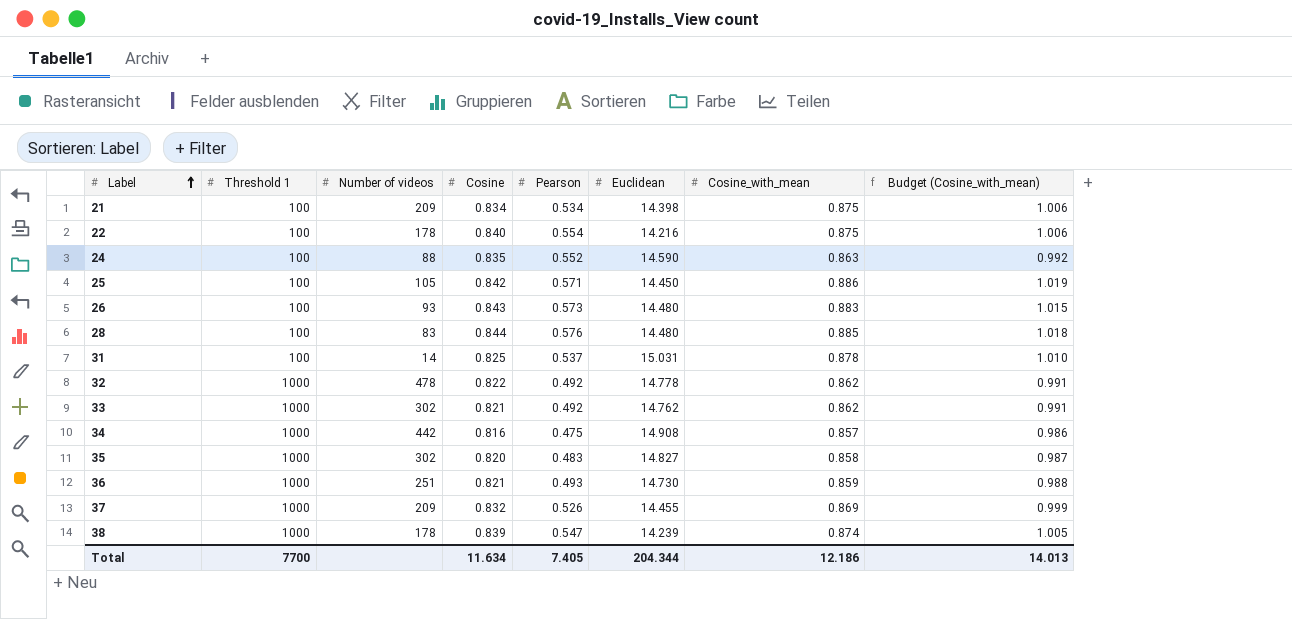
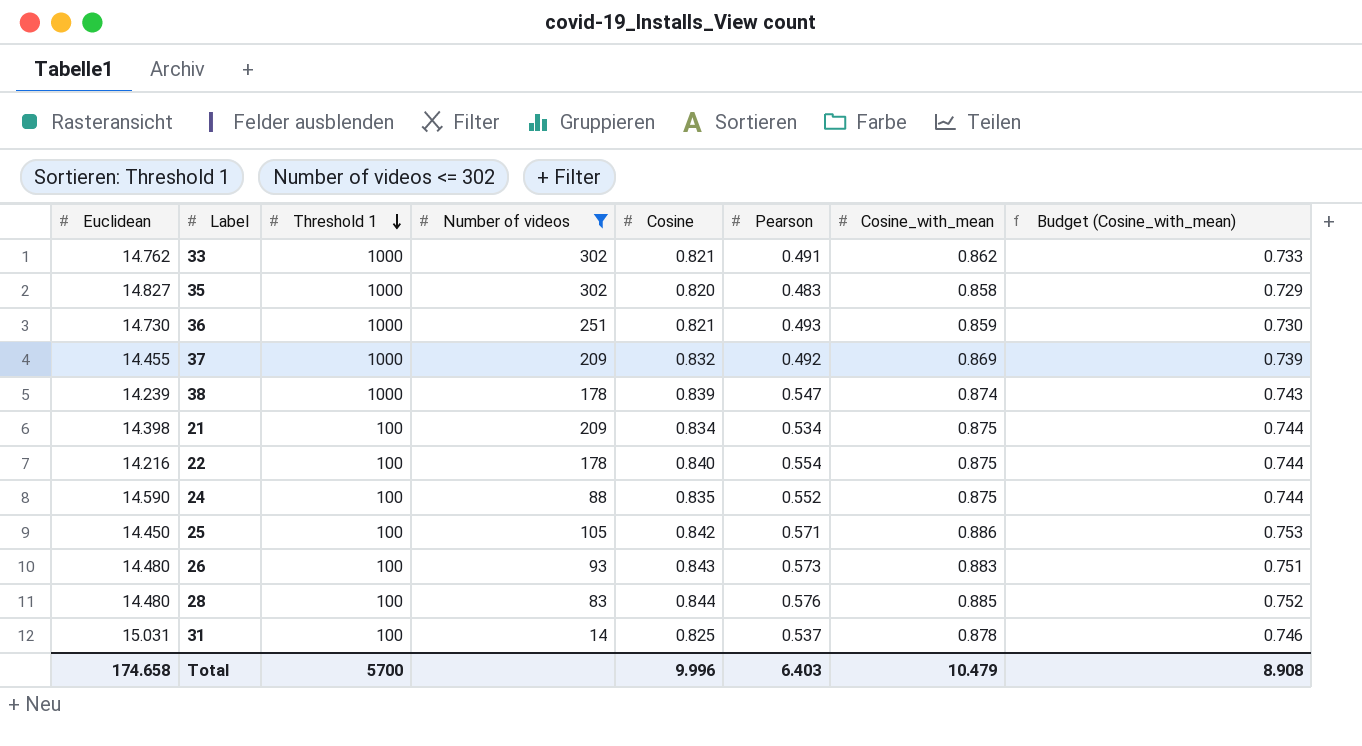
filter: none -> Number of videos <= 302
row order: Label ascending -> Threshold 1 descending
column Euclidean | position: 6 -> 1
column Budget (Cosine_with_mean) | formula: [Cosine_with_mean] * 1.15 -> [Cosine_with_mean] * 0.85
33 | Pearson: 0.492 -> 0.491
37 | Pearson: 0.526 -> 0.492
24 | Cosine_with_mean: 0.863 -> 0.875
Total | Euclidean: 204.344 -> 174.658
Total | Threshold 1: 7700 -> 5700
Total | Cosine: 11.634 -> 9.996
Total | Pearson: 7.405 -> 6.403
Total | Cosine_with_mean: 12.186 -> 10.479
Total | Budget (Cosine_with_mean): 14.013 -> 8.908

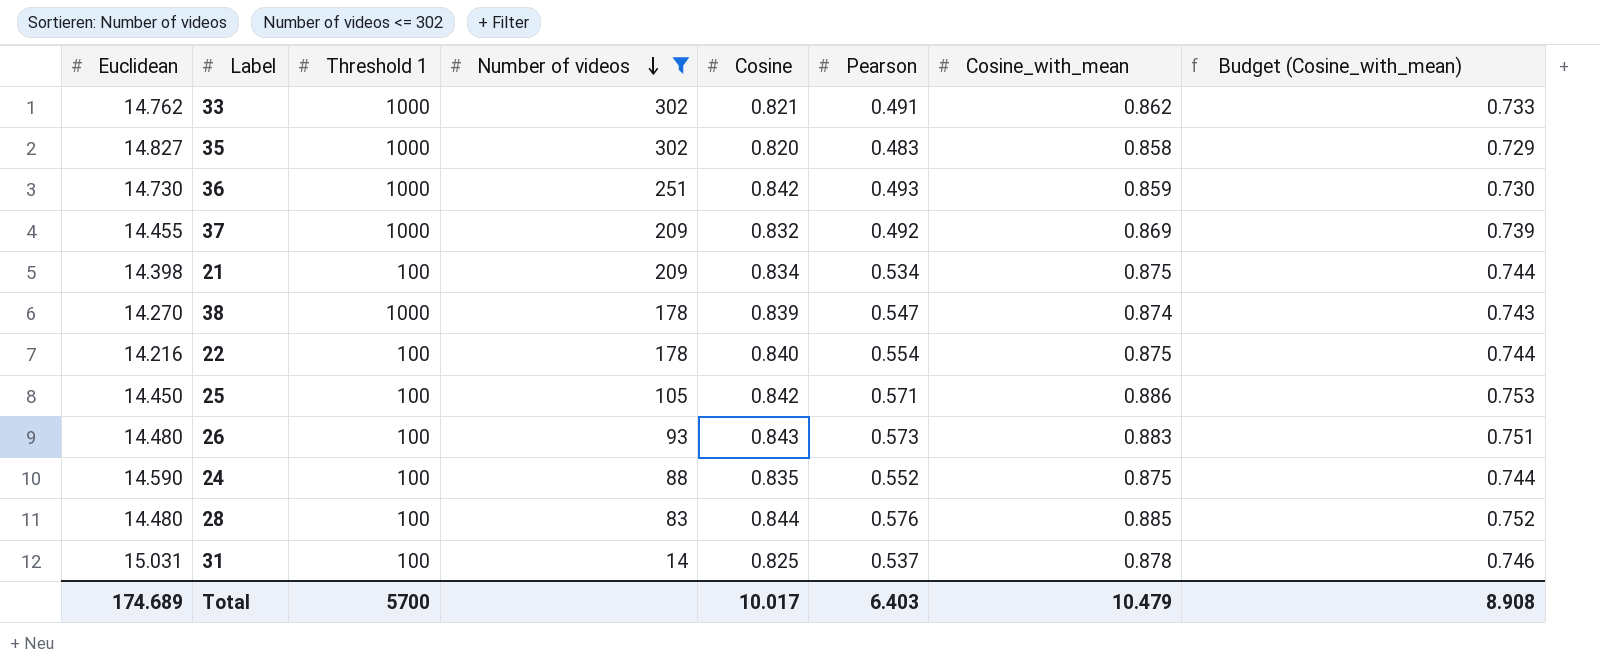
row order: Threshold 1 descending -> Number of videos descending
36 | Cosine: 0.821 -> 0.842
38 | Euclidean: 14.239 -> 14.270
Total | Euclidean: 174.658 -> 174.689
Total | Cosine: 9.996 -> 10.017

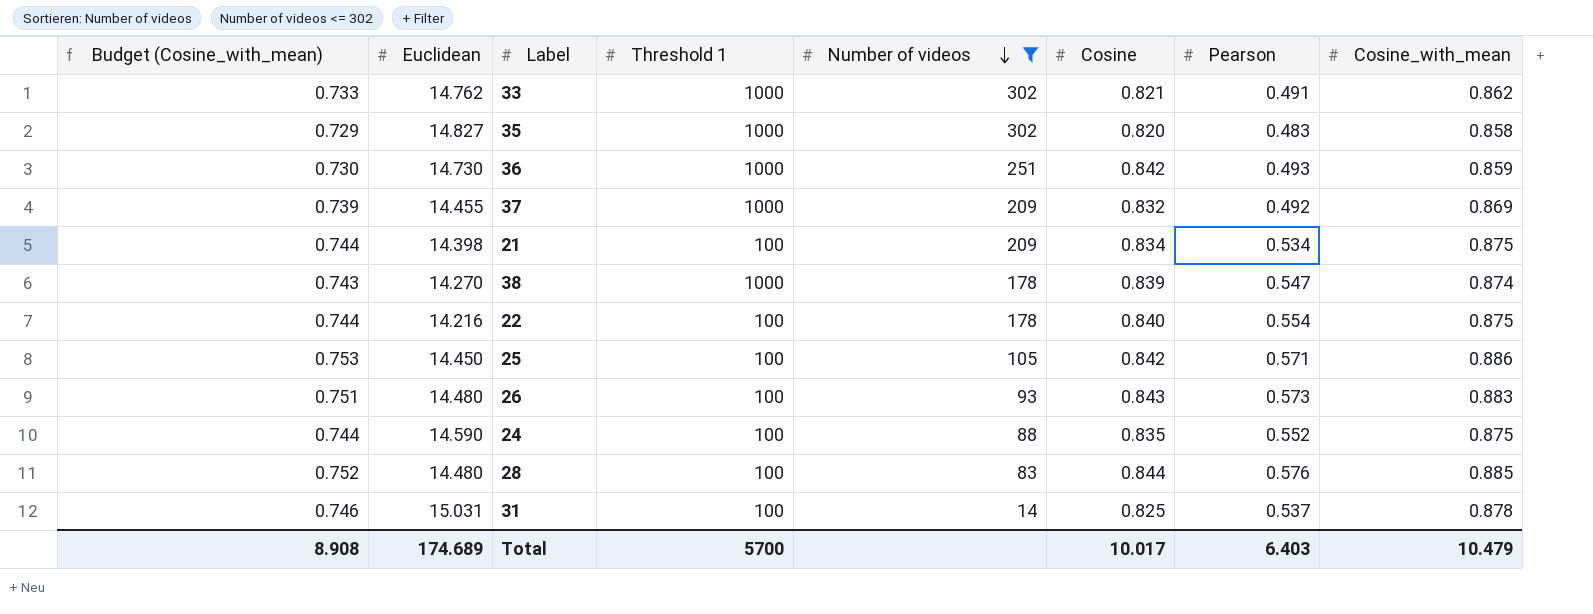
column Budget (Cosine_with_mean) | position: 8 -> 1

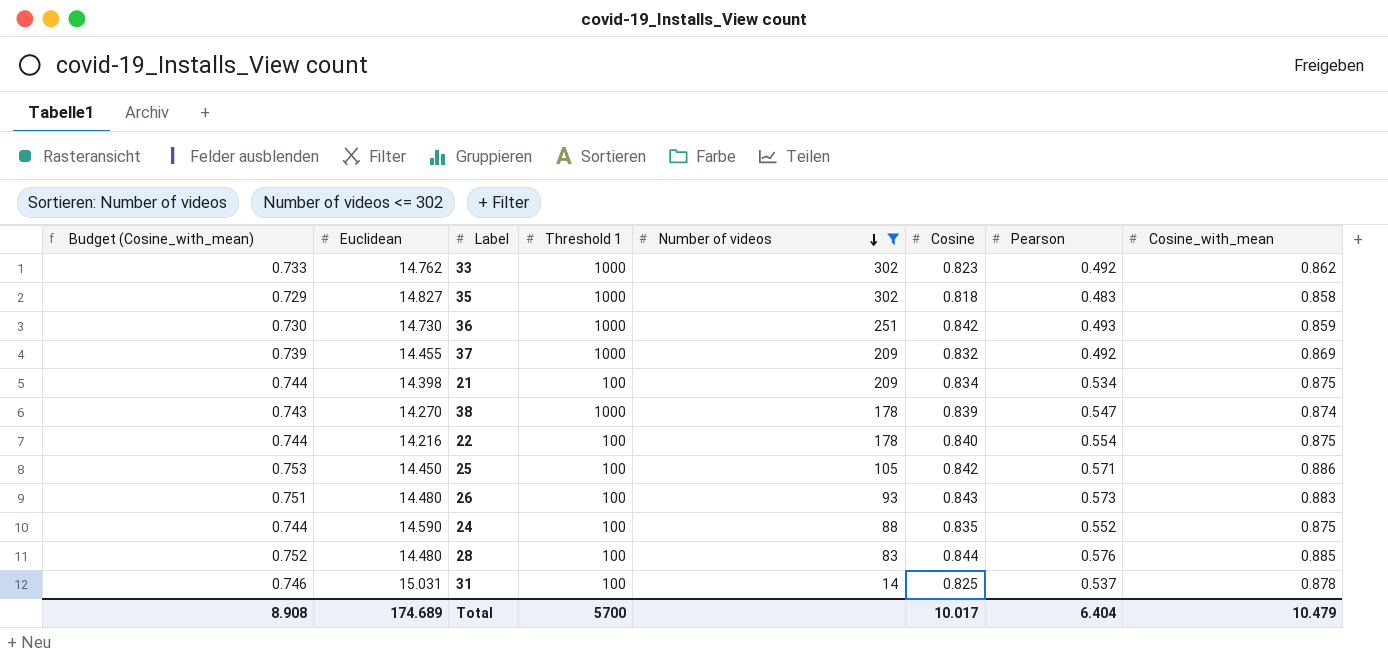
33 | Cosine: 0.821 -> 0.823
33 | Pearson: 0.491 -> 0.492
35 | Cosine: 0.820 -> 0.818
Total | Pearson: 6.403 -> 6.404

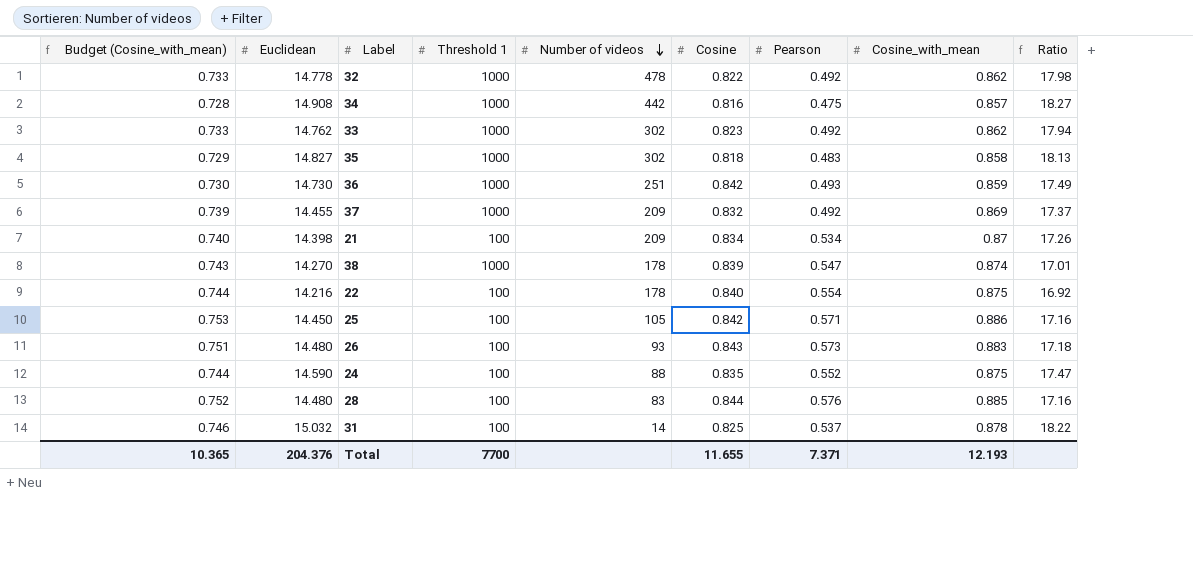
filter: Number of videos <= 302 -> none
column Ratio | formula: none -> [Euclidean] / [Cosine]
21 | Budget (Cosine_with_mean): 0.744 -> 0.740
21 | Cosine_with_mean: 0.875 -> 0.87
31 | Euclidean: 15.031 -> 15.032
Total | Budget (Cosine_with_mean): 8.908 -> 10.365
Total | Euclidean: 174.689 -> 204.376
Total | Threshold 1: 5700 -> 7700
Total | Cosine: 10.017 -> 11.655
Total | Pearson: 6.404 -> 7.371
Total | Cosine_with_mean: 10.479 -> 12.193

